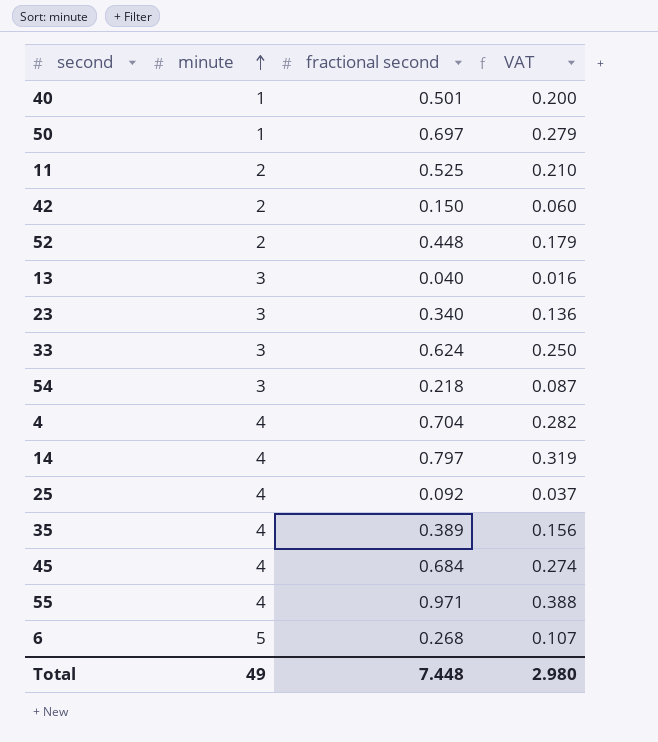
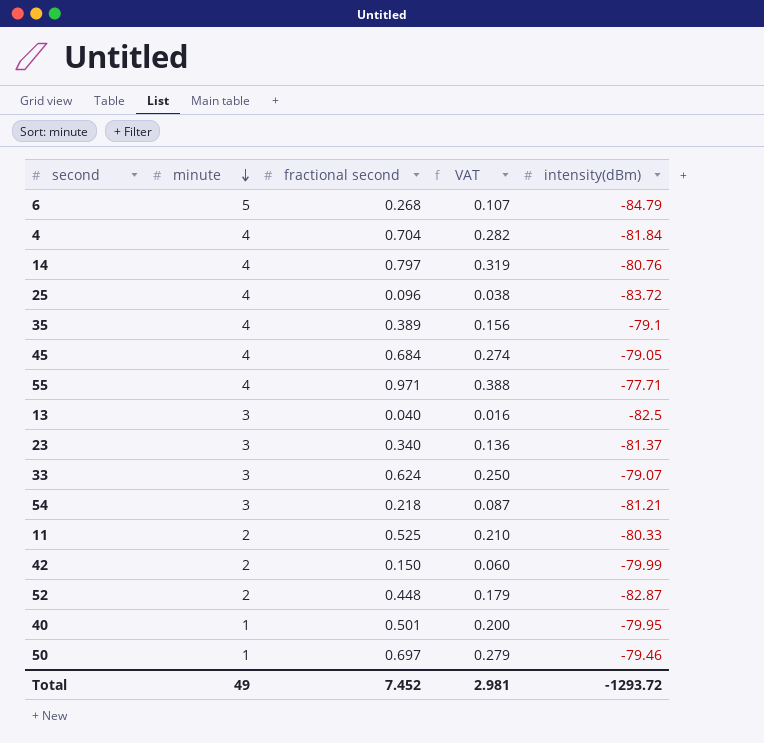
row order: minute ascending -> minute descending
column intensity(dBm) | position: none -> 5
25 | fractional second: 0.092 -> 0.096
25 | VAT: 0.037 -> 0.038
Total | fractional second: 7.448 -> 7.452
Total | VAT: 2.980 -> 2.981

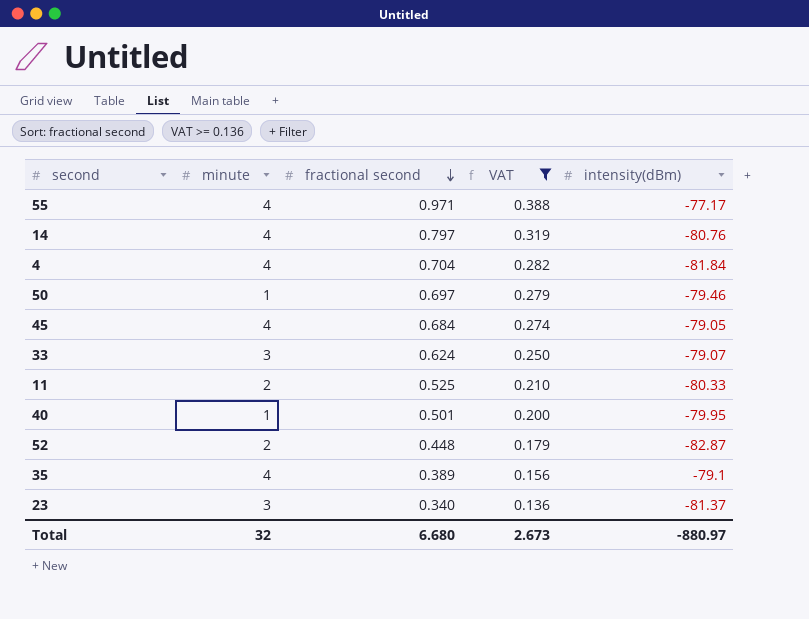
filter: none -> VAT >= 0.136
row order: minute descending -> fractional second descending
55 | intensity(dBm): -77.71 -> -77.17
Total | minute: 49 -> 32
Total | fractional second: 7.452 -> 6.680
Total | VAT: 2.981 -> 2.673
Total | intensity(dBm): -1293.72 -> -880.97

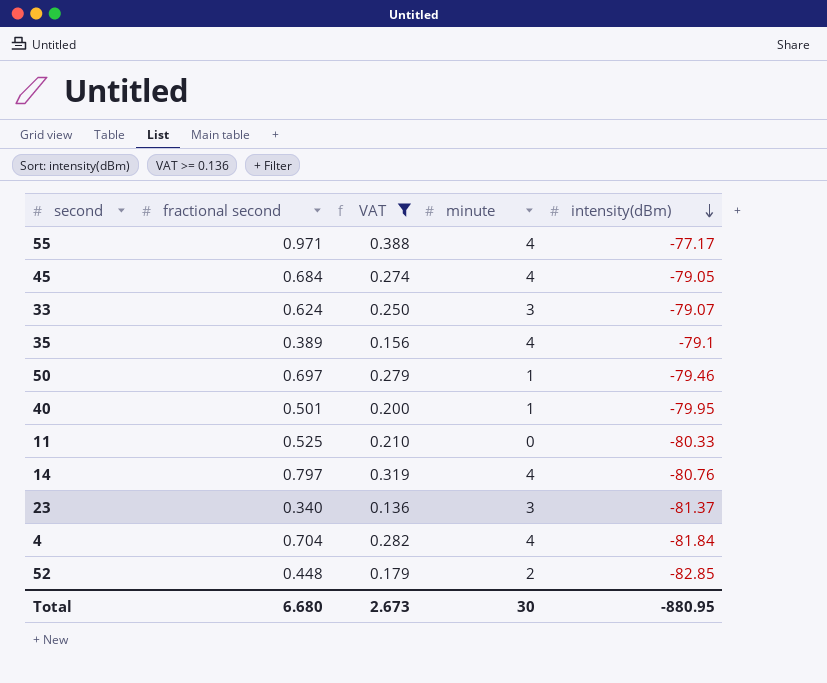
row order: fractional second descending -> intensity(dBm) descending
column minute | position: 2 -> 4
11 | minute: 2 -> 0
52 | intensity(dBm): -82.87 -> -82.85
Total | minute: 32 -> 30
Total | intensity(dBm): -880.97 -> -880.95

